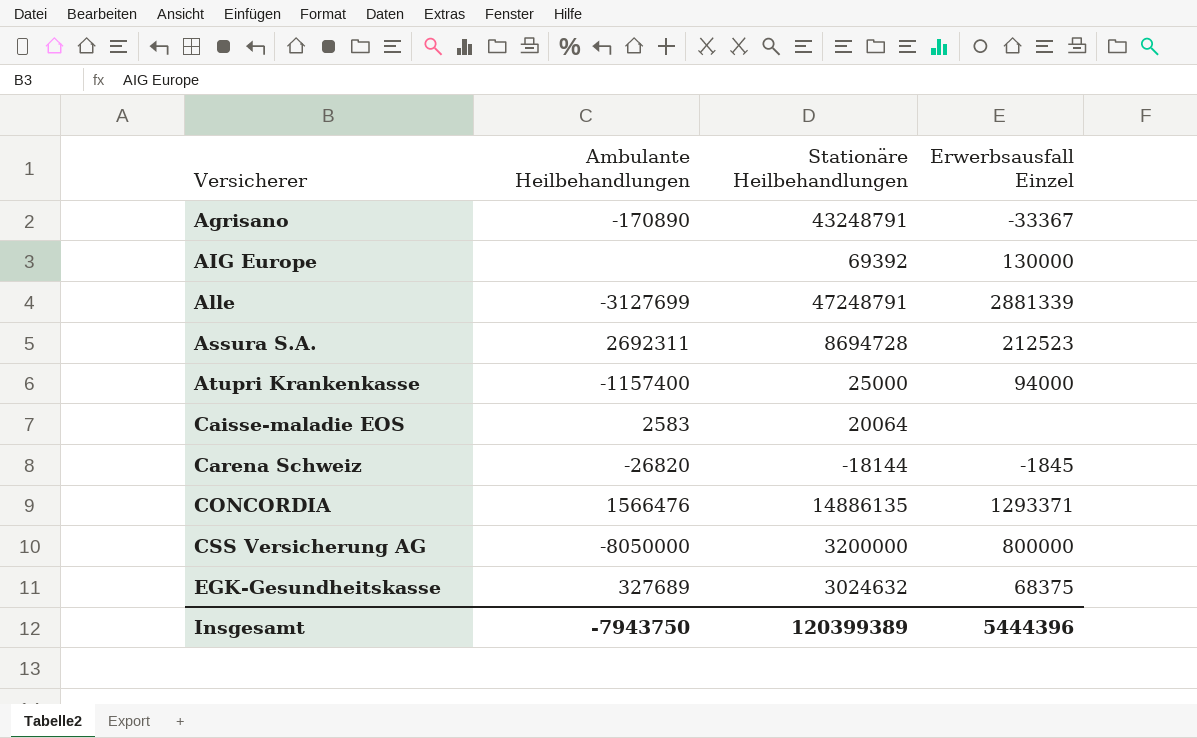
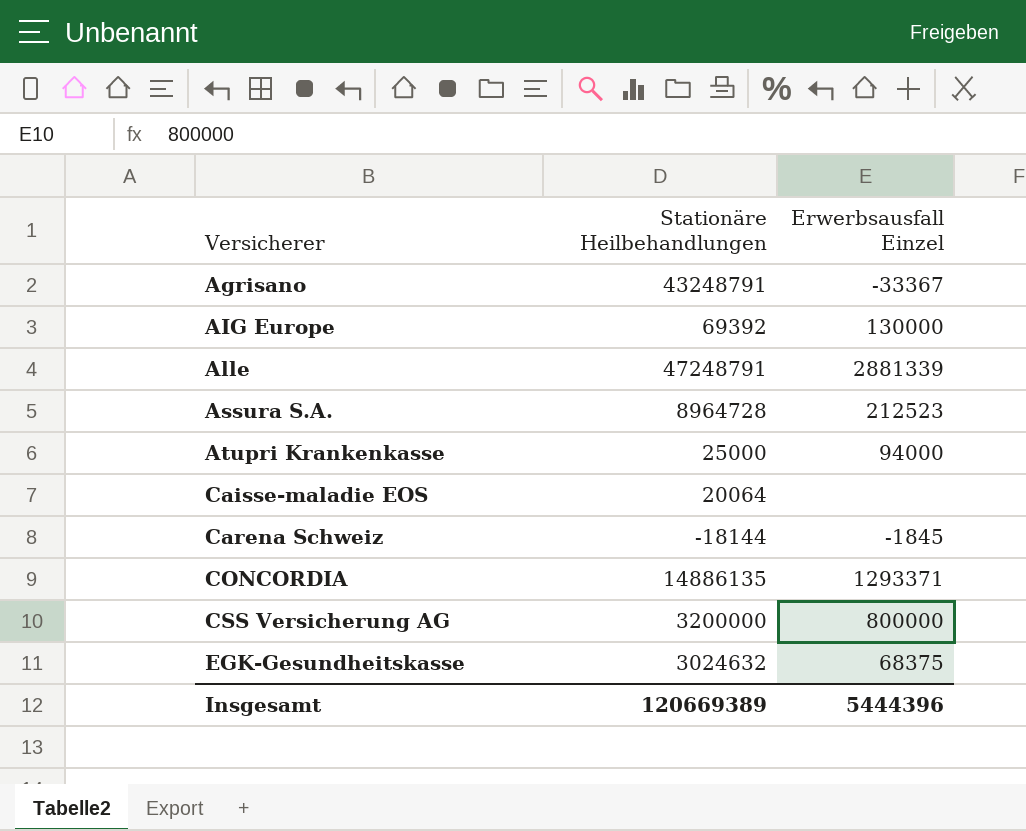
column Ambulante Heilbehandlungen | position: 2 -> none
Assura S.A. | Stationäre Heilbehandlungen: 8694728 -> 8964728
Insgesamt | Stationäre Heilbehandlungen: 120399389 -> 120669389

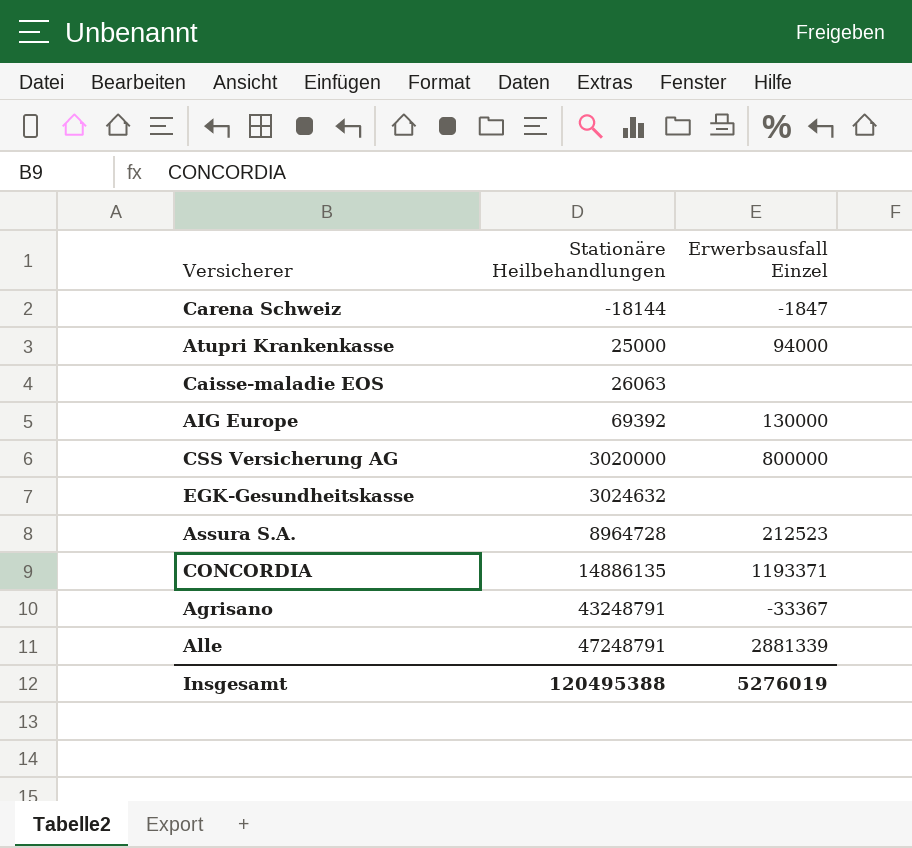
row order: Versicherer ascending -> Stationäre Heilbehandlungen ascending
Carena Schweiz | Erwerbsausfall Einzel: -1845 -> -1847
Caisse-maladie EOS | Stationäre Heilbehandlungen: 20064 -> 26063
CSS Versicherung AG | Stationäre Heilbehandlungen: 3200000 -> 3020000
EGK-Gesundheitskasse | Erwerbsausfall Einzel: 68375 -> none
CONCORDIA | Erwerbsausfall Einzel: 1293371 -> 1193371
Insgesamt | Stationäre Heilbehandlungen: 120669389 -> 120495388
Insgesamt | Erwerbsausfall Einzel: 5444396 -> 5276019

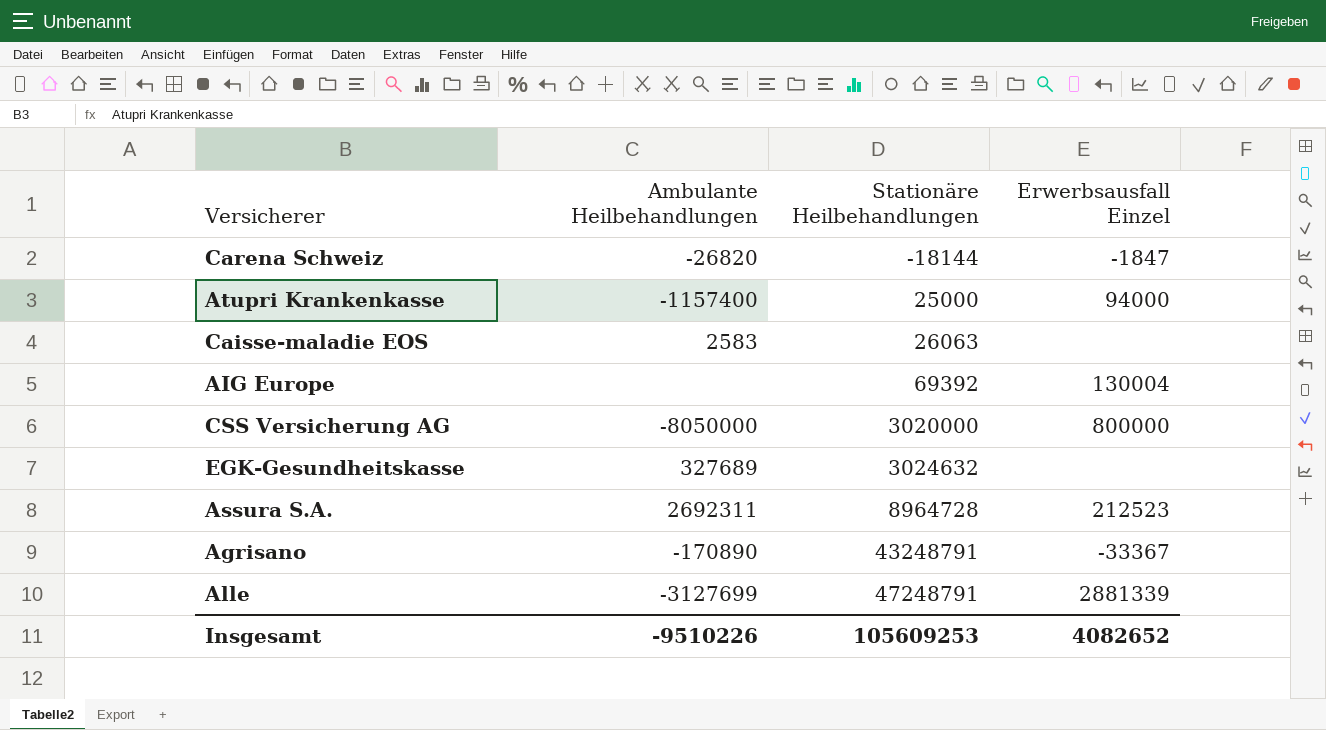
column Ambulante Heilbehandlungen | position: none -> 2
row CONCORDIA: 14886135 | 1193371 -> none
AIG Europe | Erwerbsausfall Einzel: 130000 -> 130004
Insgesamt | Stationäre Heilbehandlungen: 120495388 -> 105609253
Insgesamt | Erwerbsausfall Einzel: 5276019 -> 4082652

